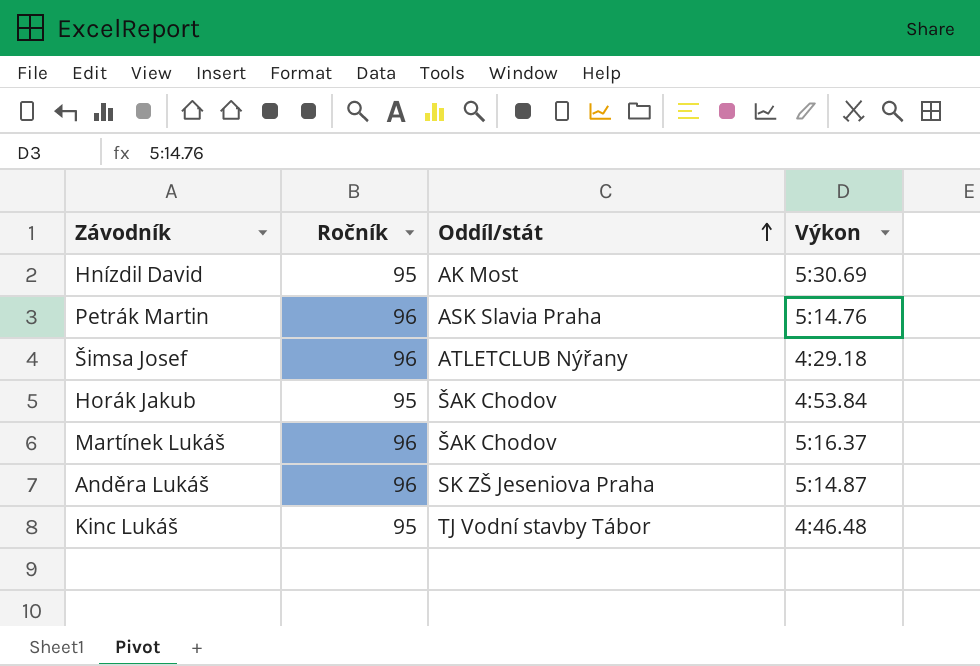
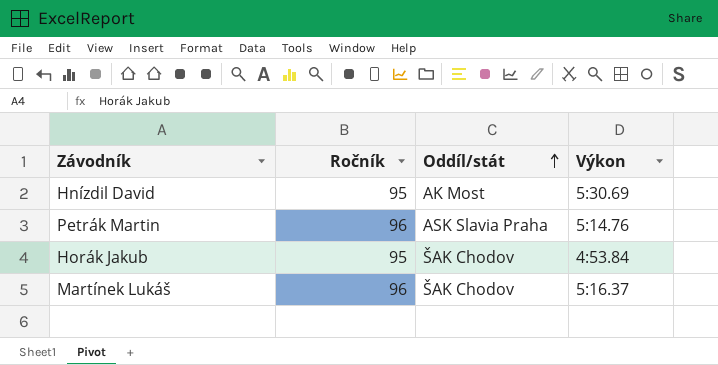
row Šimsa Josef: 96 | ATLETCLUB Nýřany | 4:29.18 -> none
row Anděra Lukáš: 96 | SK ZŠ Jeseniova Praha | 5:14.87 -> none
row Kinc Lukáš: 95 | TJ Vodní stavby Tábor | 4:46.48 -> none

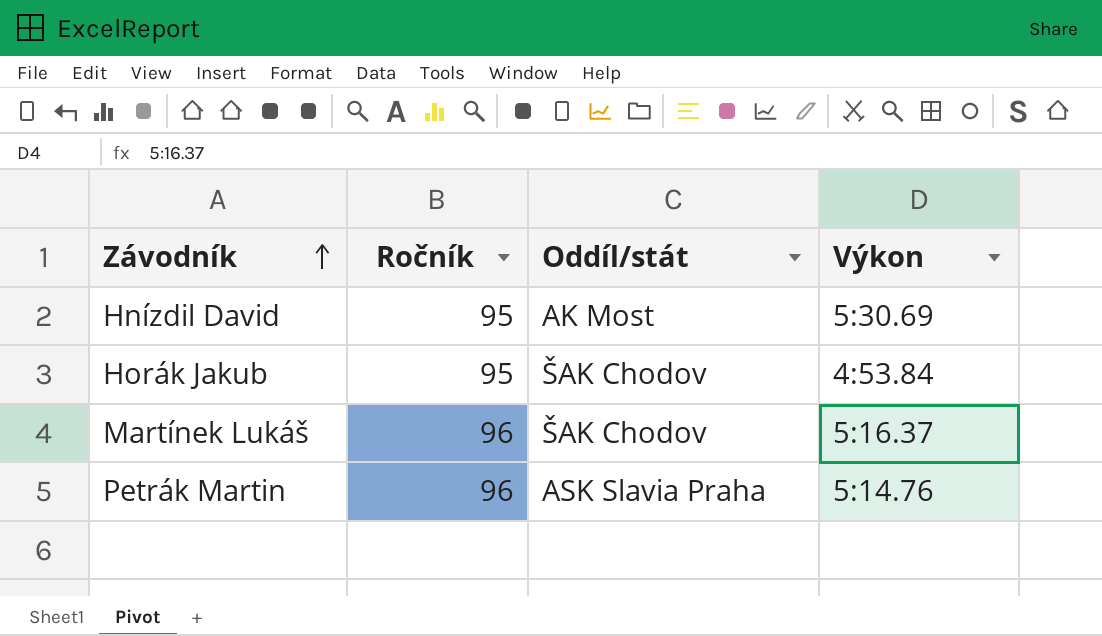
row order: Oddíl/stát ascending -> Závodník ascending

